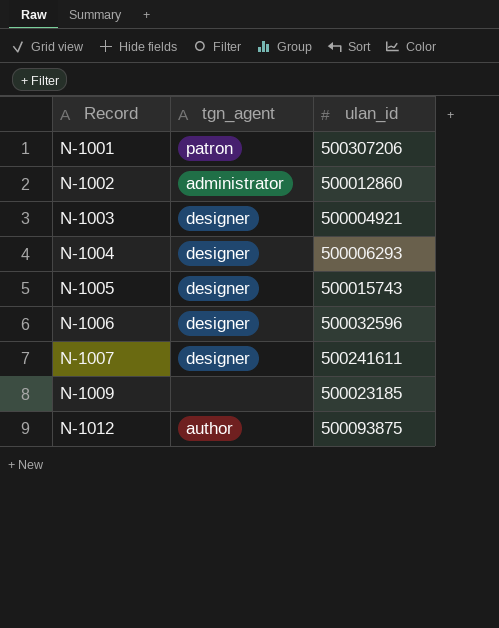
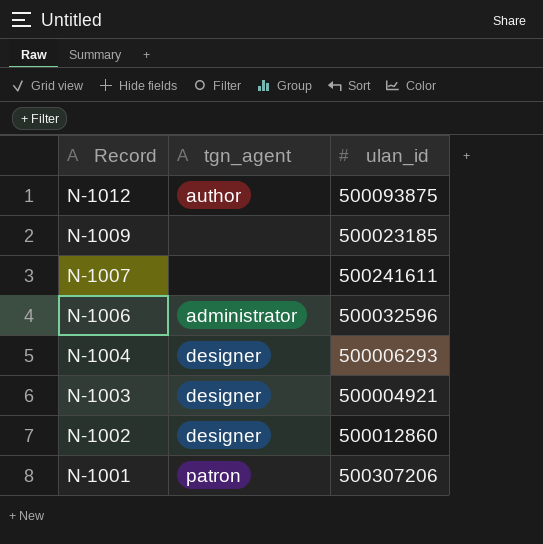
row order: Record ascending -> Record descending
row N-1005: designer | 500015743 -> none
N-1007 | tgn_agent: designer -> none
N-1006 | tgn_agent: designer -> administrator
N-1002 | tgn_agent: administrator -> designer

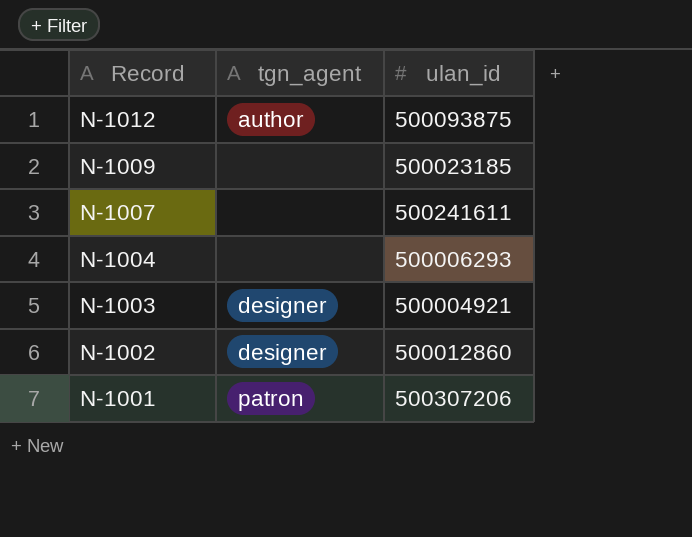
row N-1006: administrator | 500032596 -> none
N-1004 | tgn_agent: designer -> none

